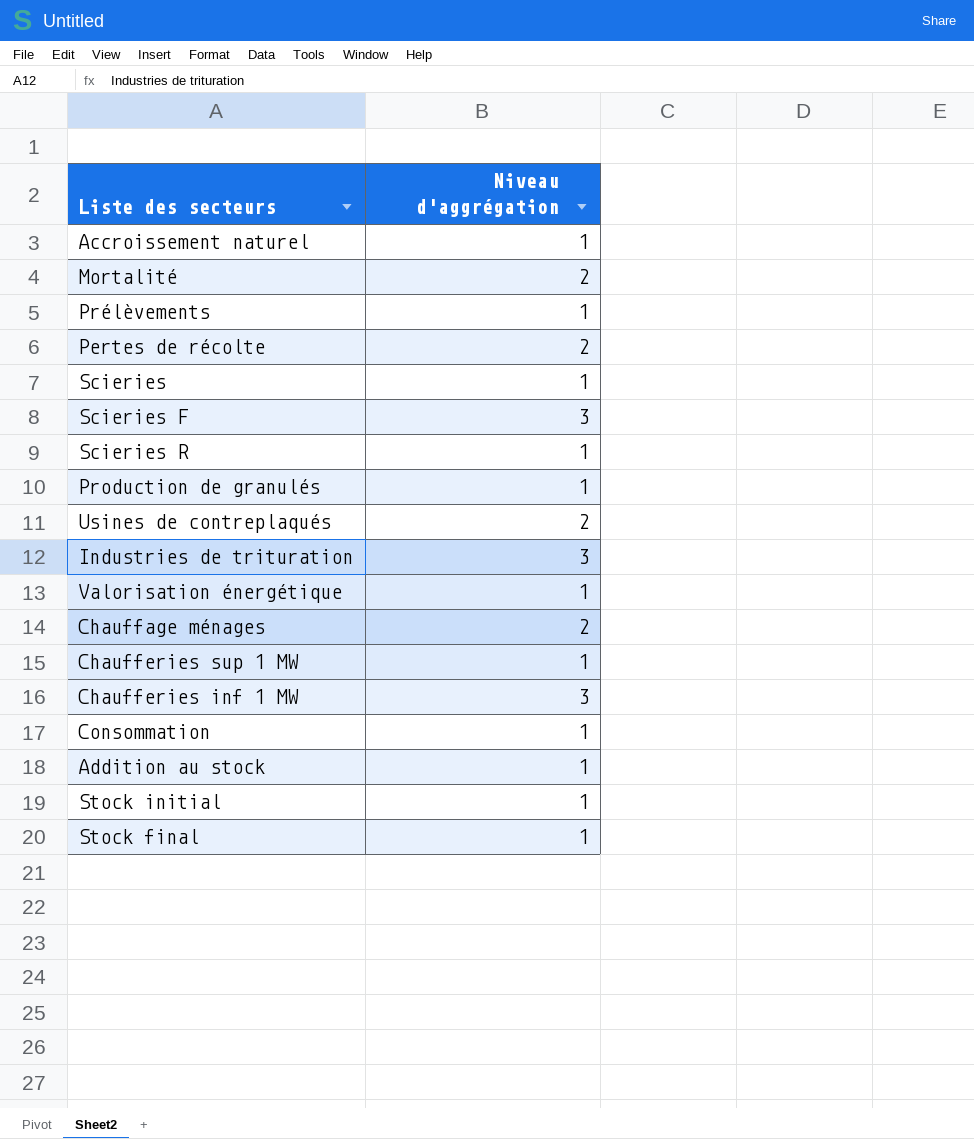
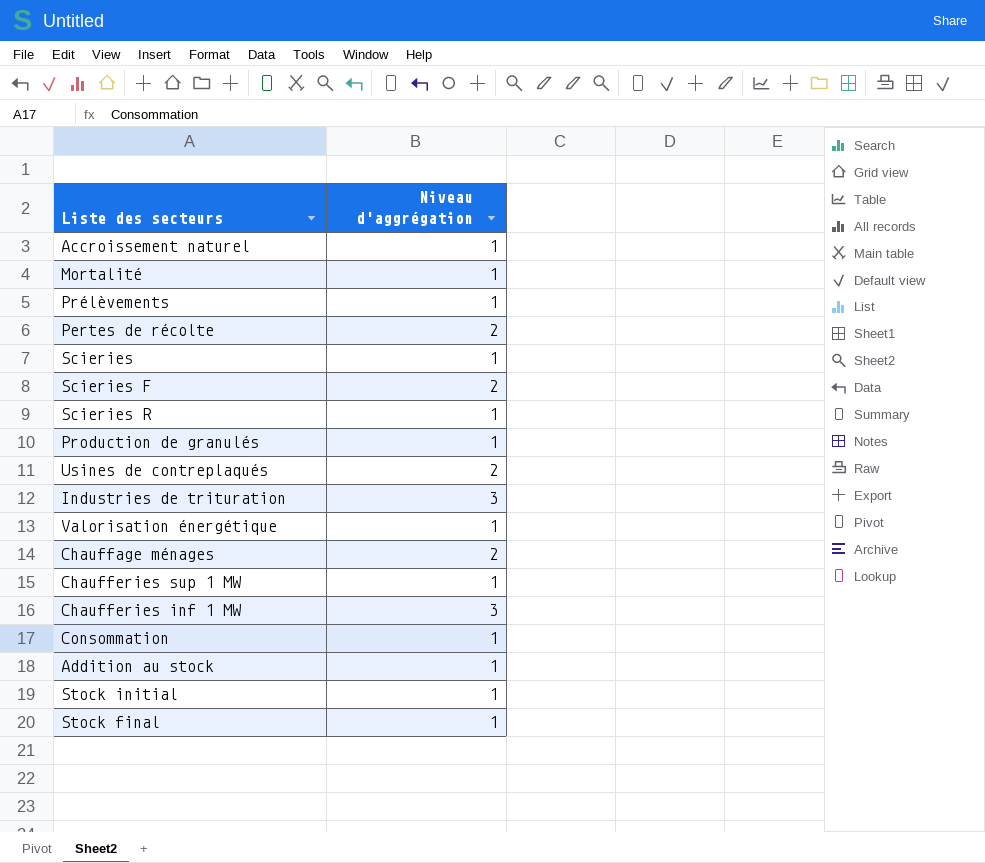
Mortalité | Niveau d'aggrégation: 2 -> 1
Scieries F | Niveau d'aggrégation: 3 -> 2

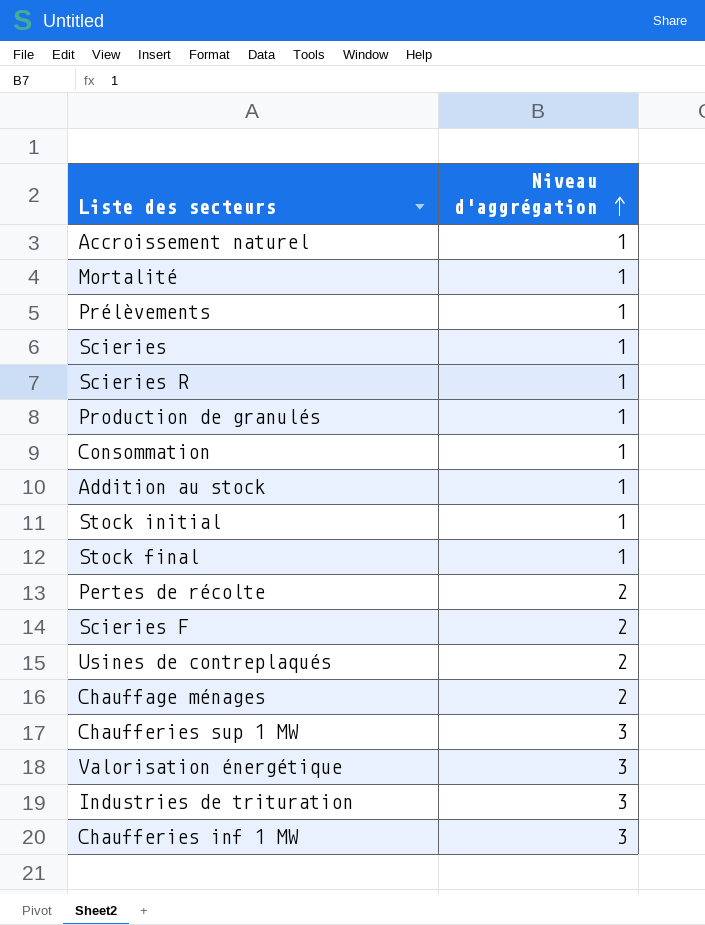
row order: none -> Niveau d'aggrégation ascending
Chaufferies sup 1 MW | Niveau d'aggrégation: 1 -> 3
Valorisation énergétique | Niveau d'aggrégation: 1 -> 3

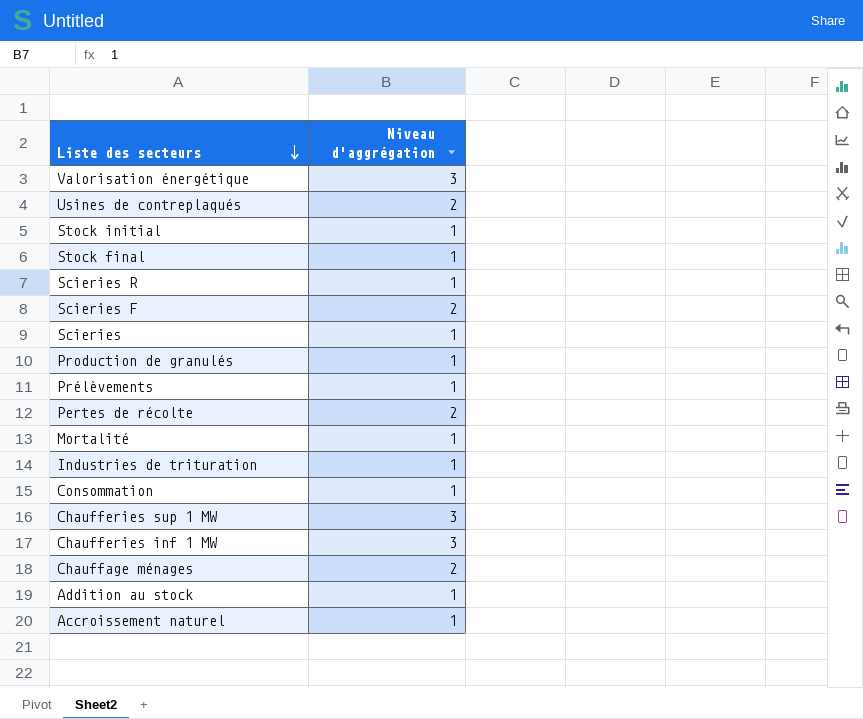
row order: Niveau d'aggrégation ascending -> Liste des secteurs descending
Industries de trituration | Niveau d'aggrégation: 3 -> 1

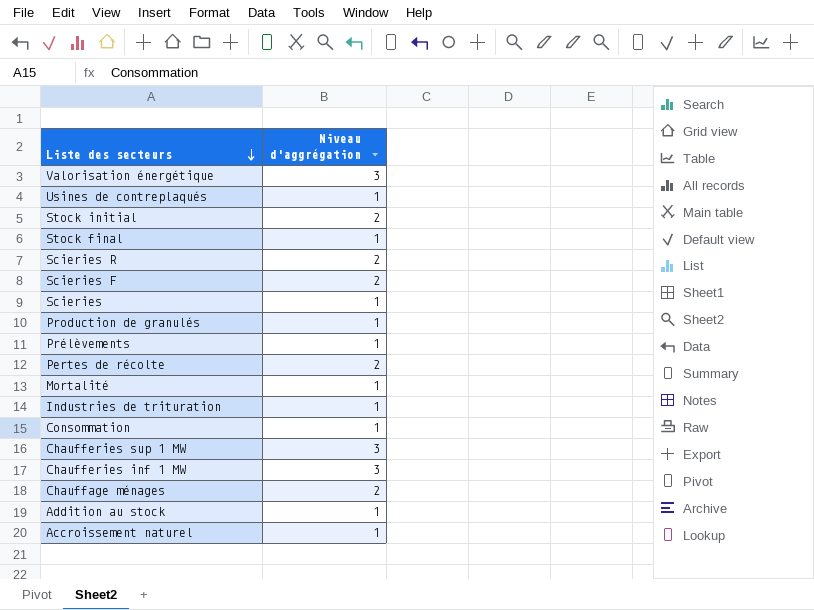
Usines de contreplaqués | Niveau d'aggrégation: 2 -> 1
Stock initial | Niveau d'aggrégation: 1 -> 2
Scieries R | Niveau d'aggrégation: 1 -> 2

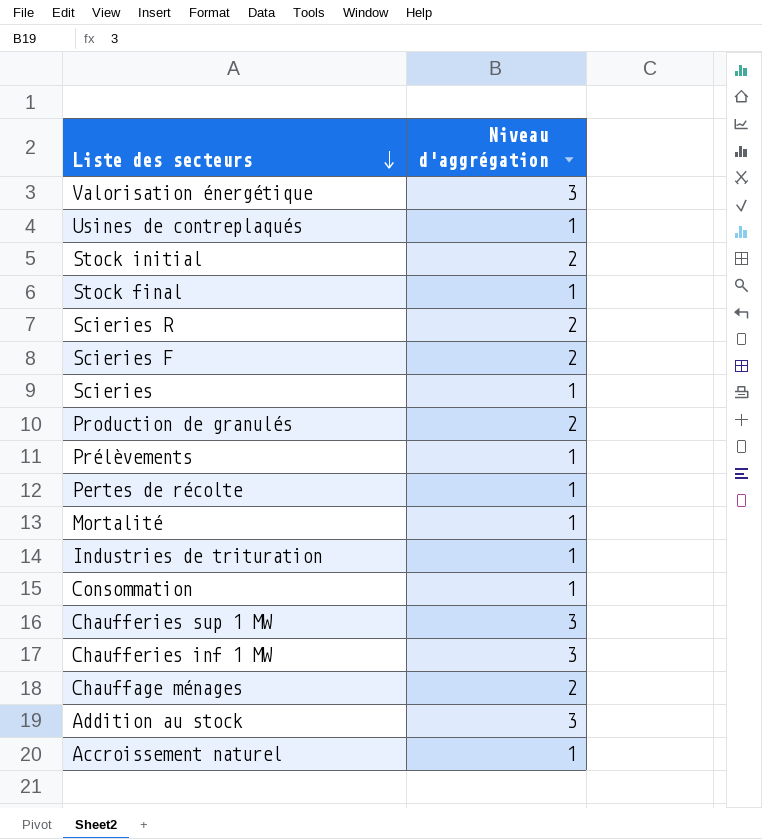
Production de granulés | Niveau d'aggrégation: 1 -> 2
Pertes de récolte | Niveau d'aggrégation: 2 -> 1
Addition au stock | Niveau d'aggrégation: 1 -> 3

